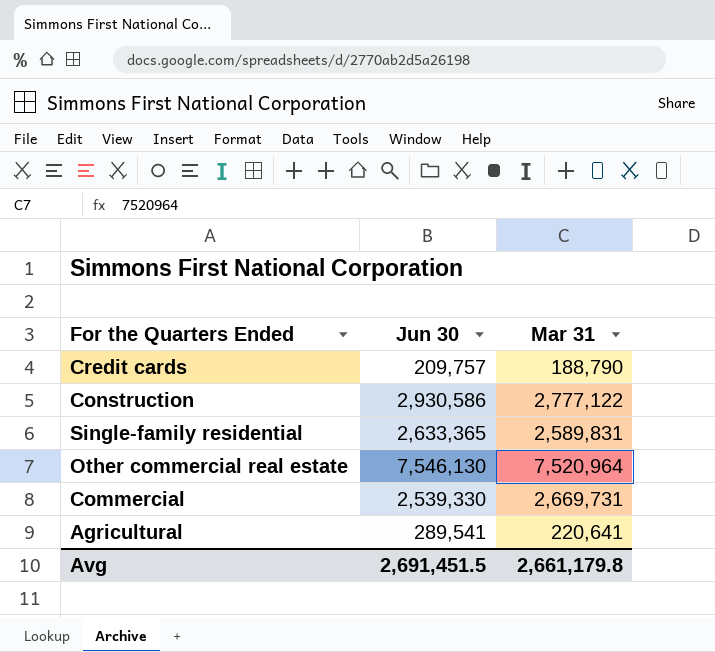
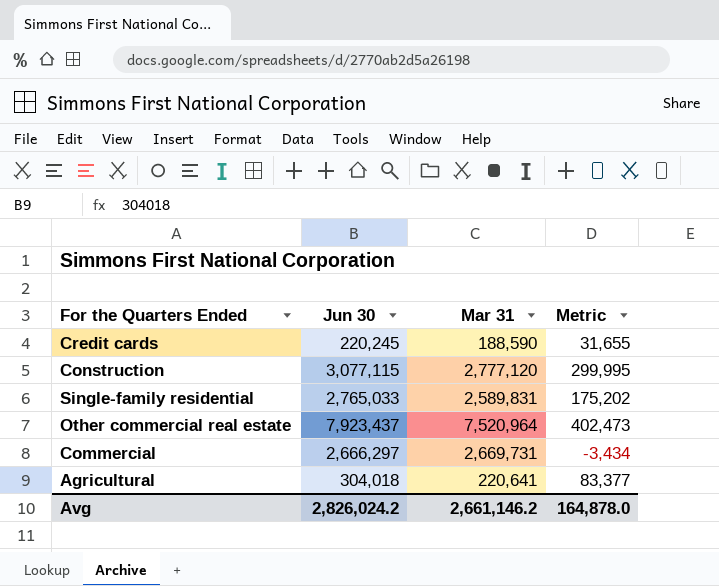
column Metric | formula: none -> [Jun 30] - [Mar 31]
Credit cards | Jun 30: 209,757 -> 220,245
Credit cards | Mar 31: 188,790 -> 188,590
Construction | Jun 30: 2,930,586 -> 3,077,115
Construction | Mar 31: 2,777,122 -> 2,777,120
Single-family residential | Jun 30: 2,633,365 -> 2,765,033
Other commercial real estate | Jun 30: 7,546,130 -> 7,923,437
Commercial | Jun 30: 2,539,330 -> 2,666,297
Agricultural | Jun 30: 289,541 -> 304,018
Avg | Jun 30: 2,691,451.5 -> 2,826,024.2
Avg | Mar 31: 2,661,179.8 -> 2,661,146.2

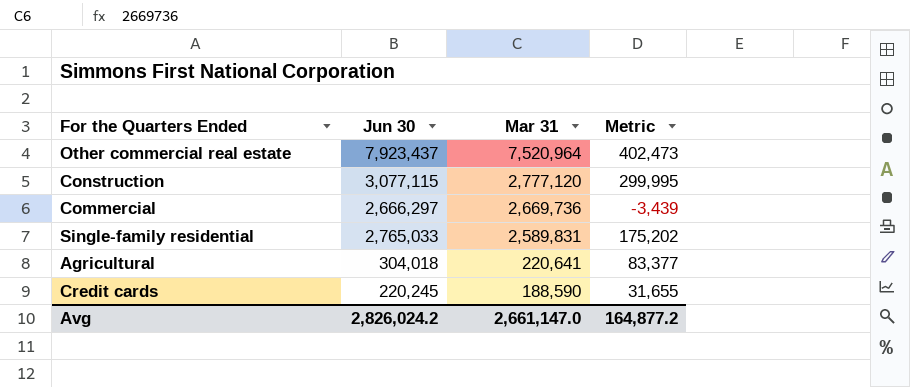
row order: none -> Mar 31 descending
Commercial | Mar 31: 2,669,731 -> 2,669,736
Commercial | Metric: -3,434 -> -3,439
Avg | Mar 31: 2,661,146.2 -> 2,661,147.0
Avg | Metric: 164,878.0 -> 164,877.2

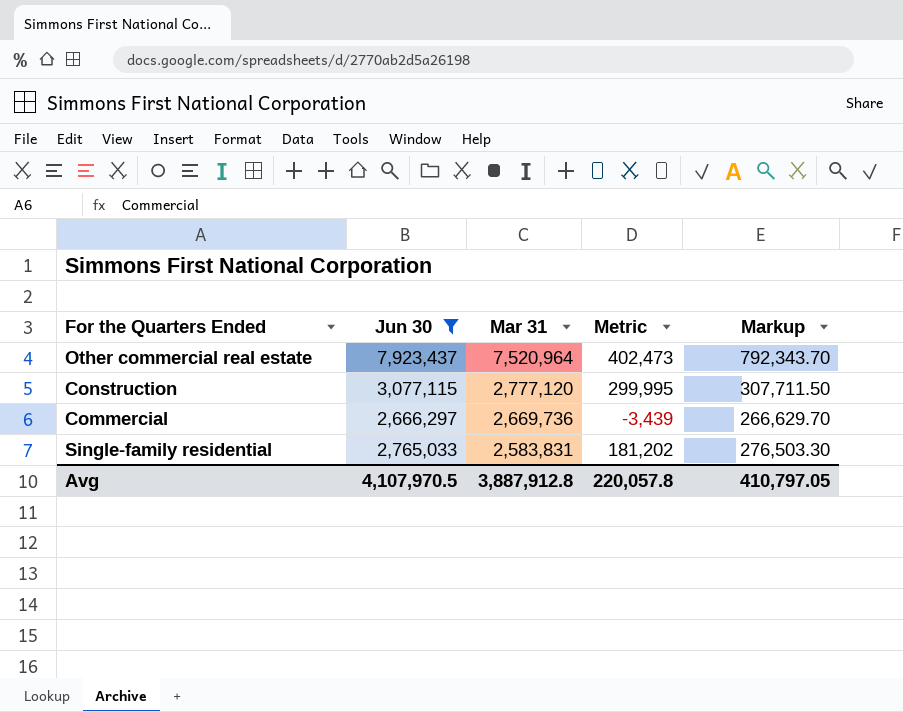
filter: none -> Jun 30 >= 2,666,297
column Markup | formula: none -> [Jun 30] * 0.1
Single-family residential | Mar 31: 2,589,831 -> 2,583,831
Single-family residential | Metric: 175,202 -> 181,202
Avg | Jun 30: 2,826,024.2 -> 4,107,970.5
Avg | Mar 31: 2,661,147.0 -> 3,887,912.8
Avg | Metric: 164,877.2 -> 220,057.8

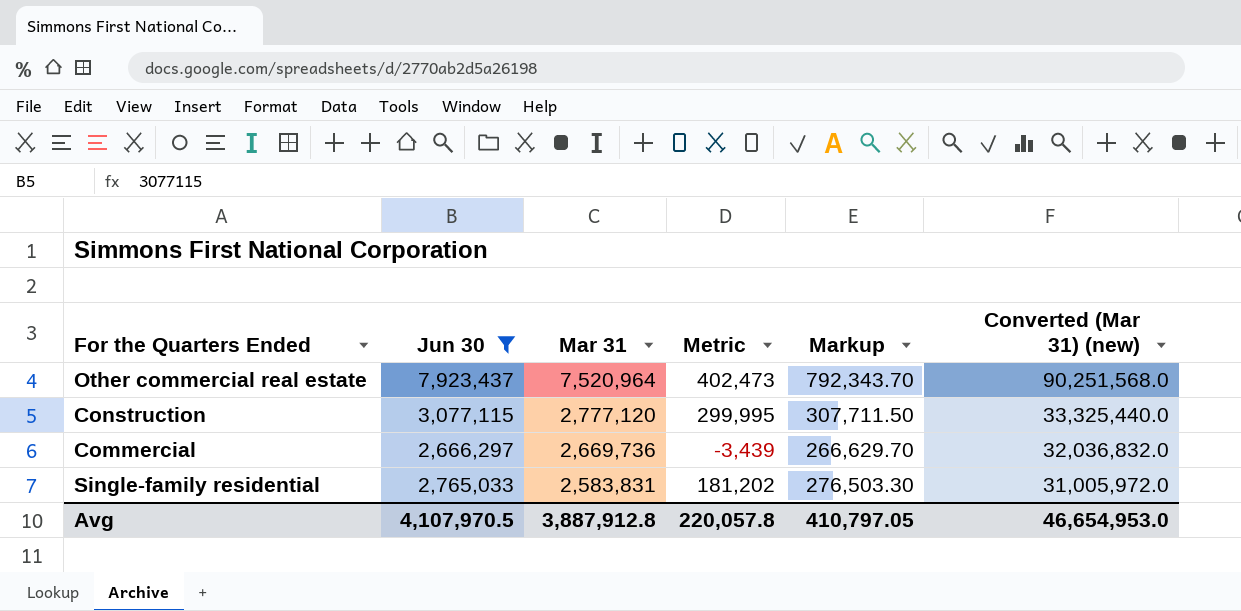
column Converted (Mar 31) (new) | formula: none -> [Mar 31] * 12

